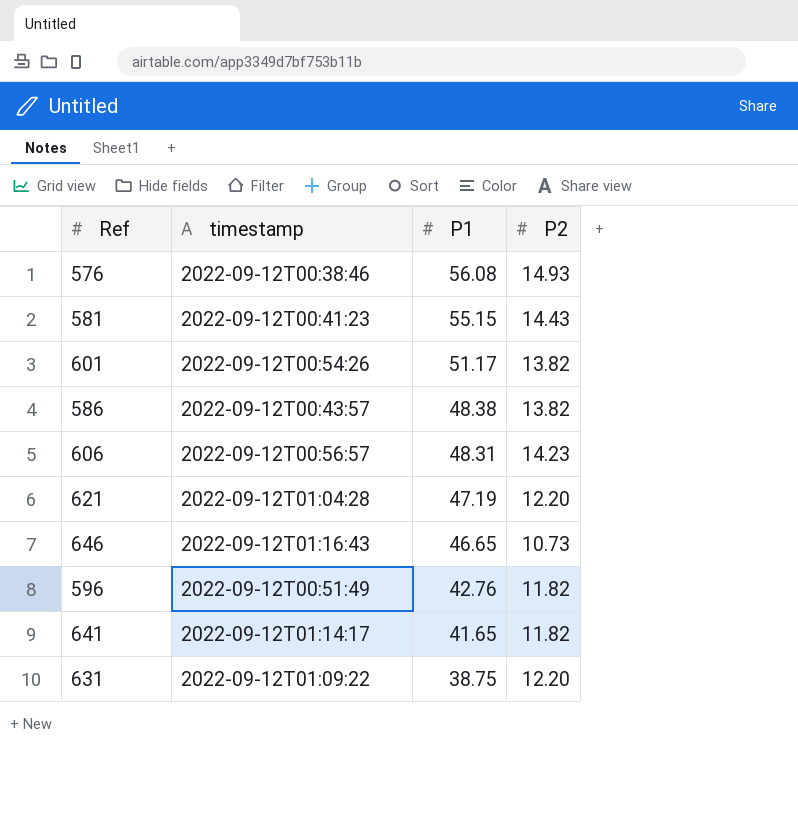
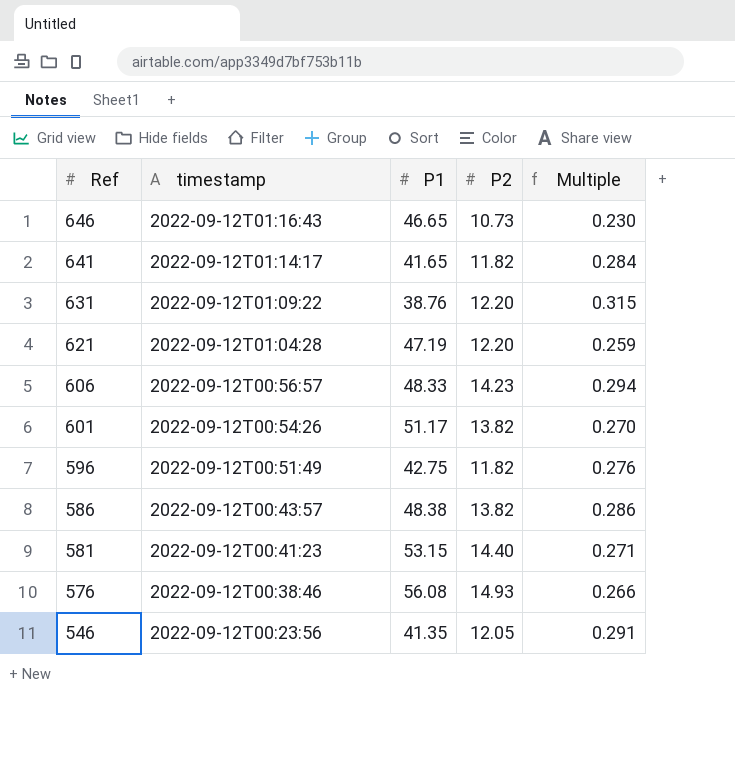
row order: P1 descending -> Ref descending
column Multiple | formula: none -> [P2] / [P1]
631 | P1: 38.75 -> 38.76
606 | P1: 48.31 -> 48.33
596 | P1: 42.76 -> 42.75
581 | P1: 55.15 -> 53.15
581 | P2: 14.43 -> 14.40
row 546: none -> 2022-09-12T00:23:56 | 41.35 | 12.05 | 0.291

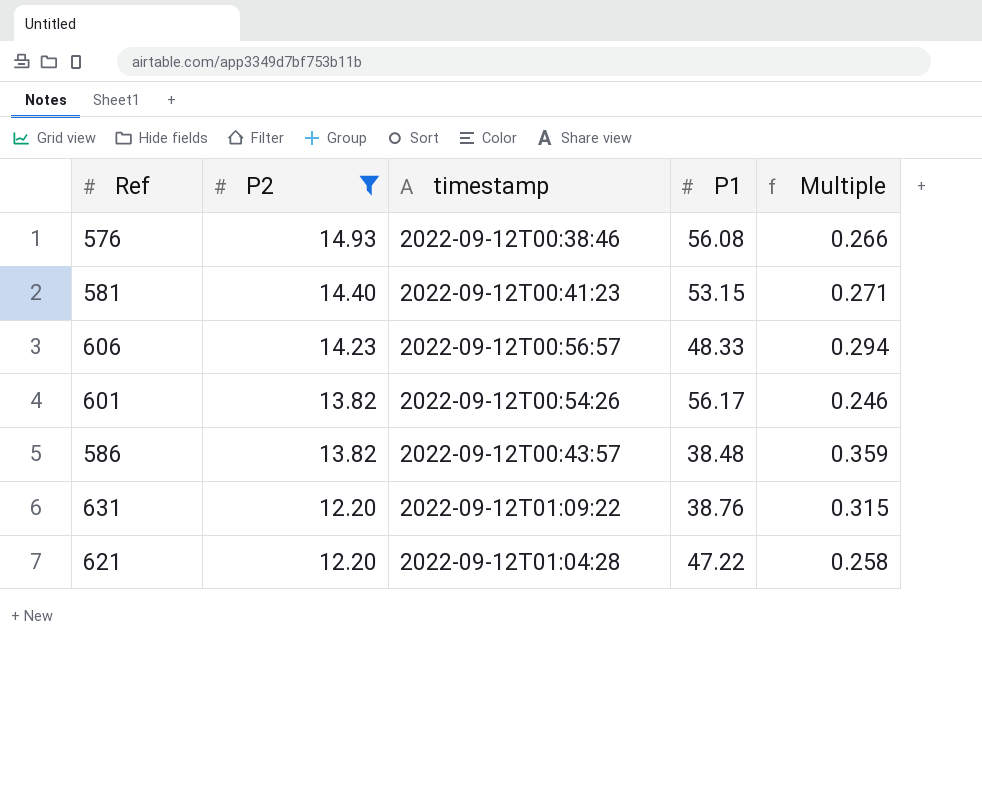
filter: none -> P2 >= 12.20
row order: Ref descending -> P2 descending
column P2 | position: 4 -> 2
601 | P1: 51.17 -> 56.17
601 | Multiple: 0.270 -> 0.246
586 | P1: 48.38 -> 38.48
586 | Multiple: 0.286 -> 0.359
621 | P1: 47.19 -> 47.22
621 | Multiple: 0.259 -> 0.258

